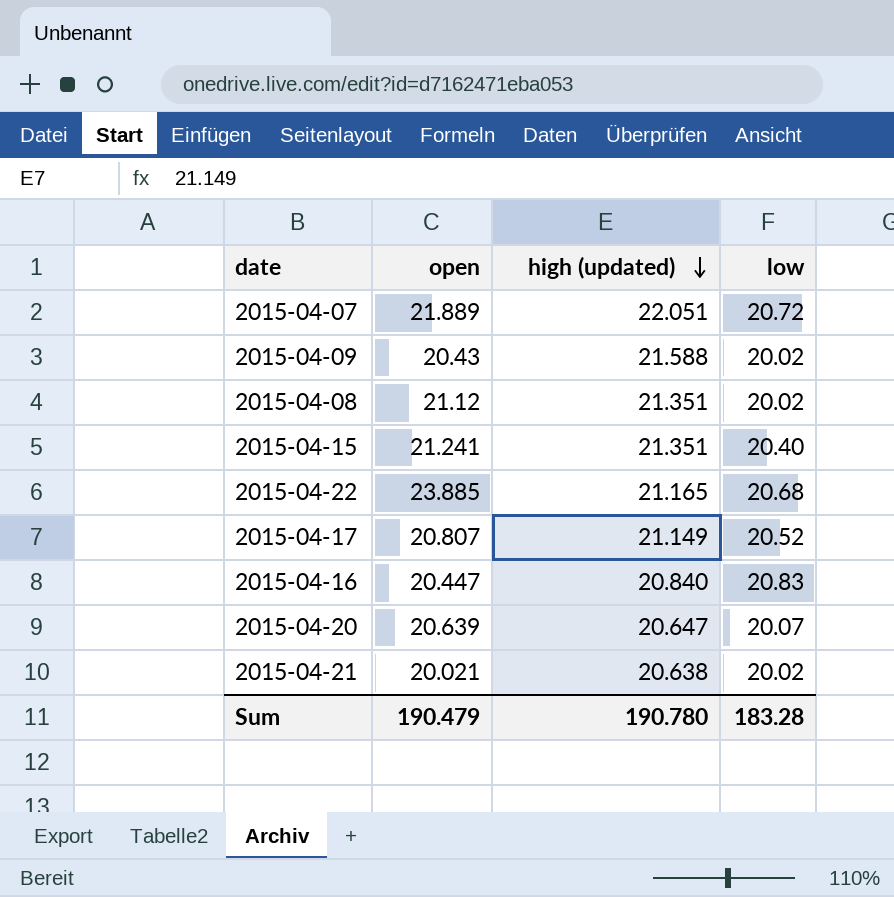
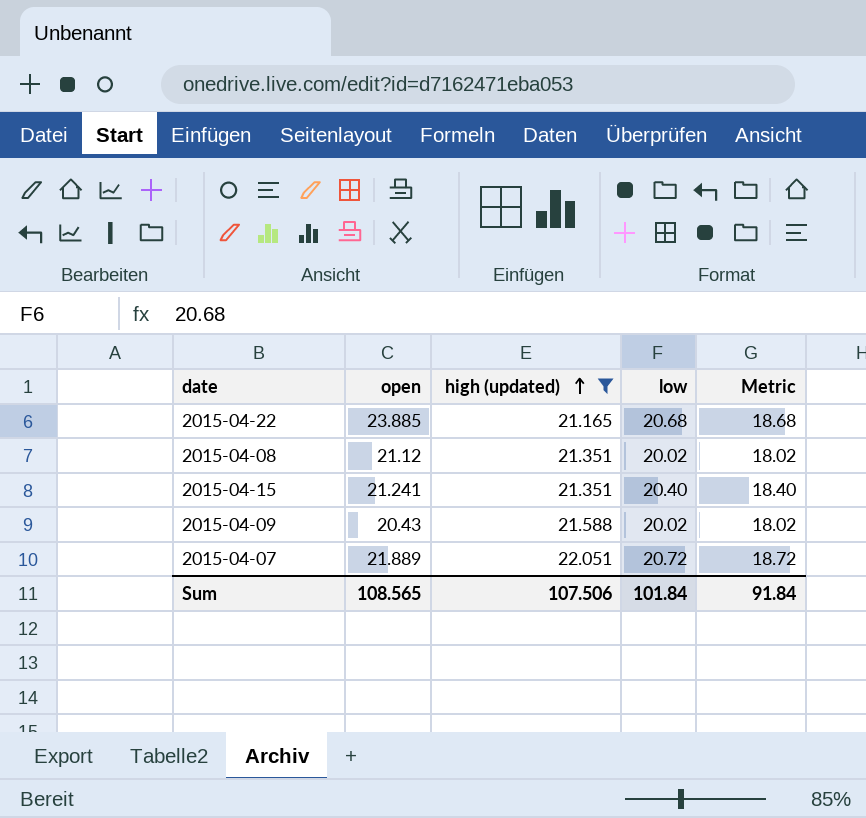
filter: none -> high (updated) >= 21.165
row order: high (updated) descending -> high (updated) ascending
column Metric | formula: none -> [low] - 2
Sum | open: 190.479 -> 108.565
Sum | high (updated): 190.780 -> 107.506
Sum | low: 183.28 -> 101.84

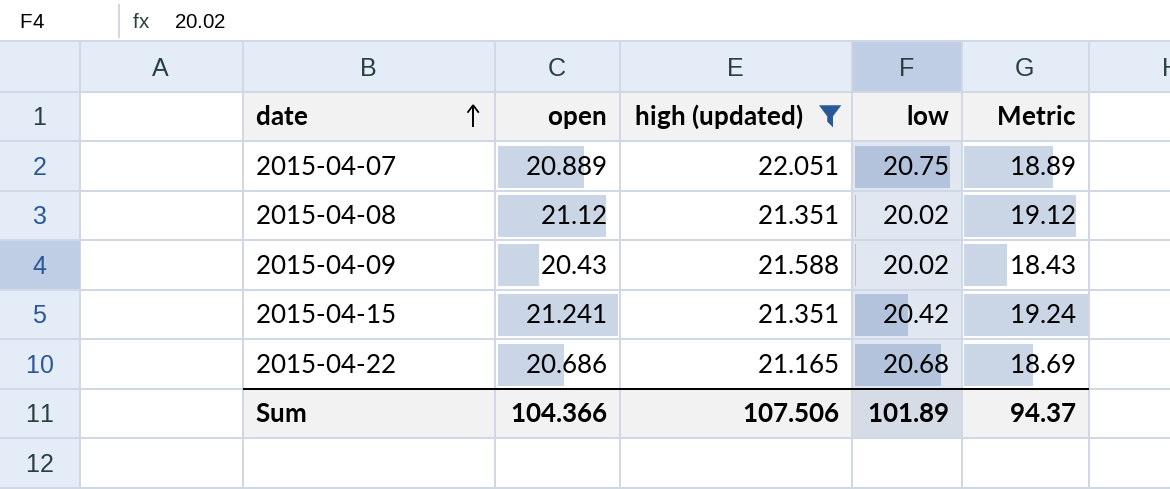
row order: high (updated) ascending -> date ascending
column Metric | formula: [low] - 2 -> [open] - 2
2015-04-07 | open: 21.889 -> 20.889
2015-04-07 | low: 20.72 -> 20.75
2015-04-15 | low: 20.40 -> 20.42
2015-04-22 | open: 23.885 -> 20.686
Sum | open: 108.565 -> 104.366
Sum | low: 101.84 -> 101.89
Sum | Metric: 91.84 -> 94.37

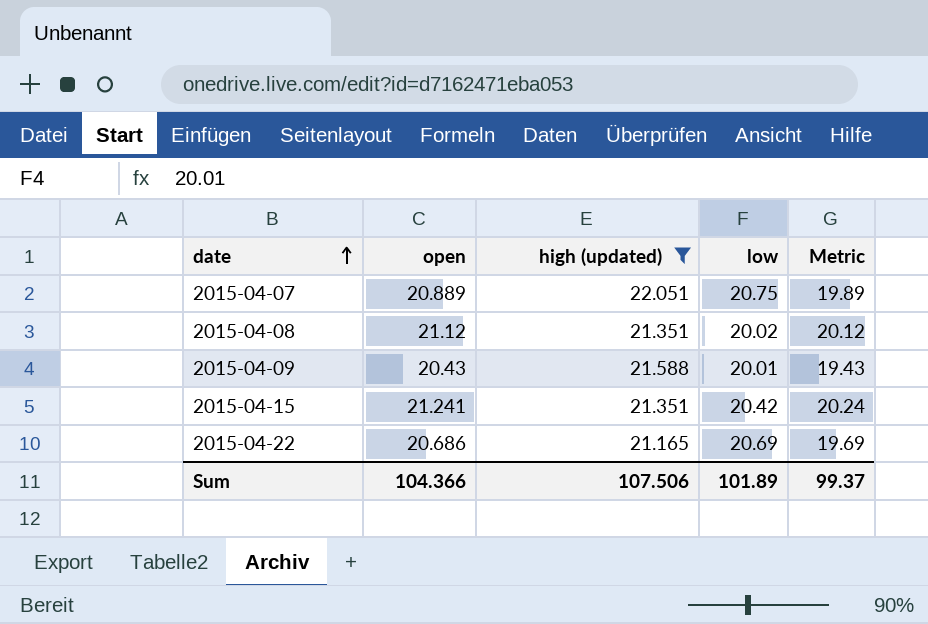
column Metric | formula: [open] - 2 -> [open] - 1
2015-04-09 | low: 20.02 -> 20.01
2015-04-22 | low: 20.68 -> 20.69
Sum | Metric: 94.37 -> 99.37

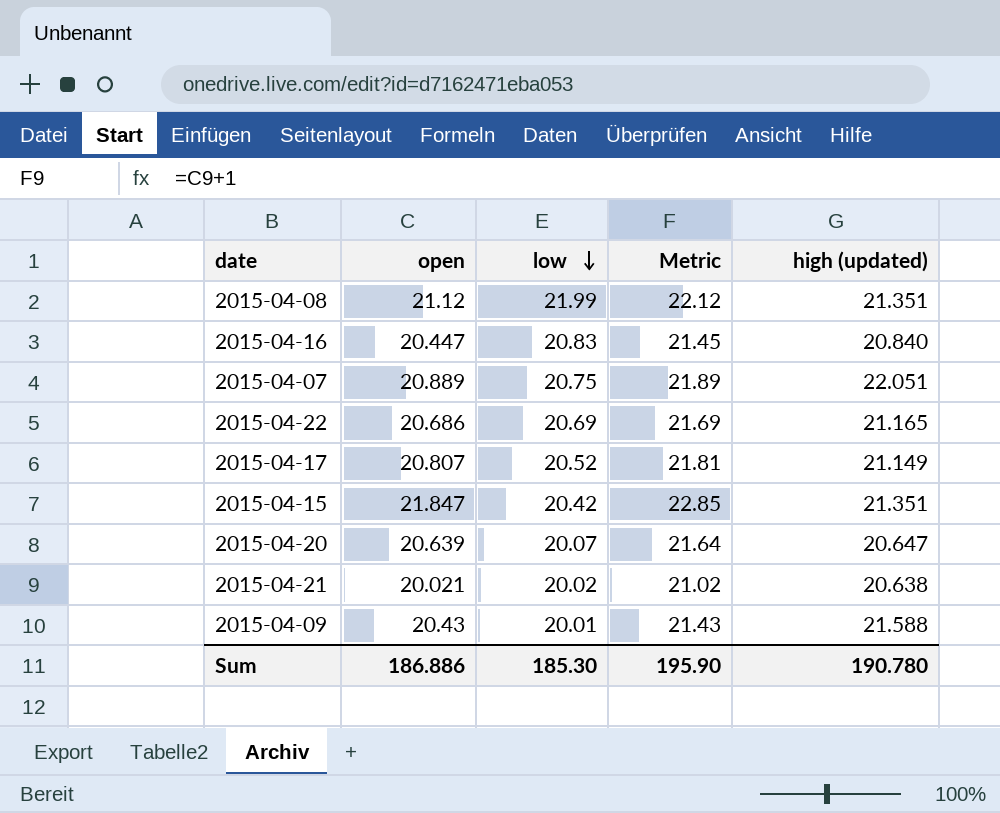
filter: high (updated) >= 21.165 -> none
row order: date ascending -> low descending
column Metric | formula: [open] - 1 -> [open] + 1
column high (updated) | position: 3 -> 5
2015-04-08 | low: 20.02 -> 21.99
2015-04-15 | open: 21.241 -> 21.847
Sum | open: 104.366 -> 186.886
Sum | low: 101.89 -> 185.30
Sum | Metric: 99.37 -> 195.90
Sum | high (updated): 107.506 -> 190.780

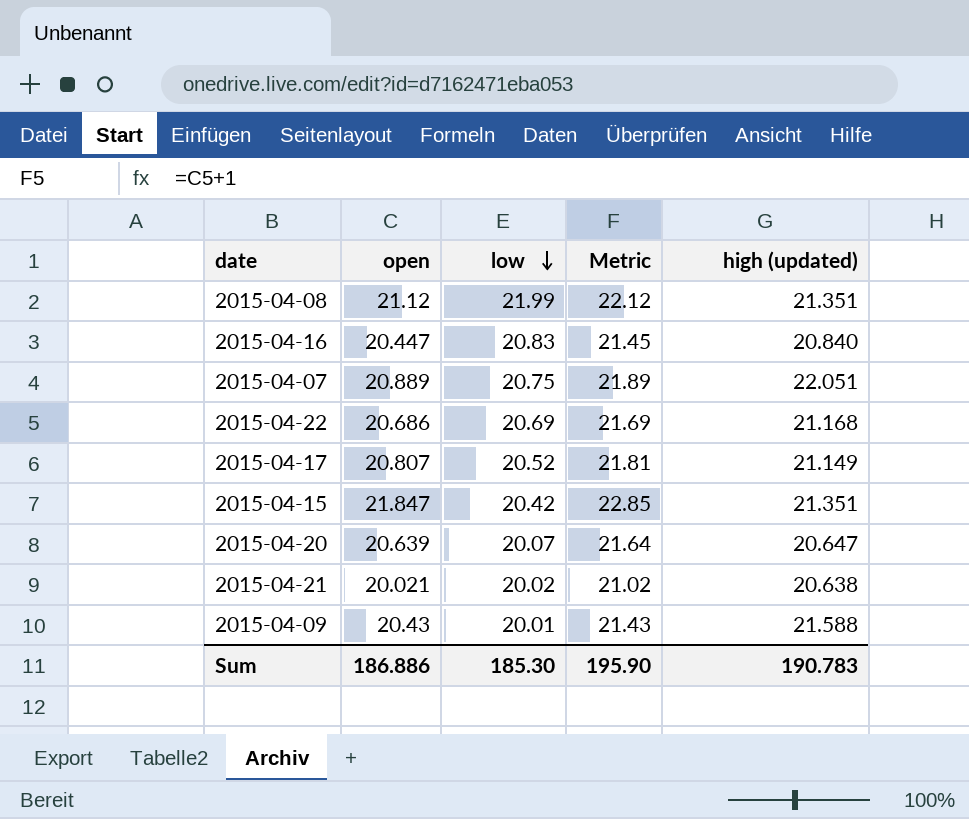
2015-04-22 | high (updated): 21.165 -> 21.168
Sum | high (updated): 190.780 -> 190.783

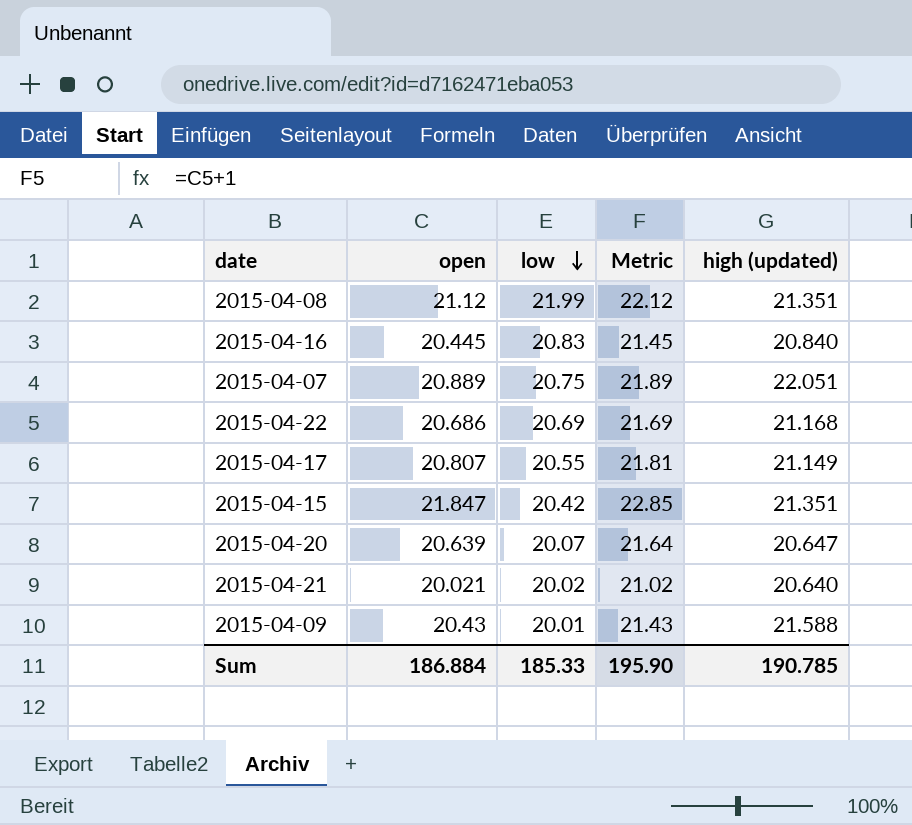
2015-04-16 | open: 20.447 -> 20.445
2015-04-17 | low: 20.52 -> 20.55
2015-04-21 | high (updated): 20.638 -> 20.640
Sum | open: 186.886 -> 186.884
Sum | low: 185.30 -> 185.33
Sum | high (updated): 190.783 -> 190.785

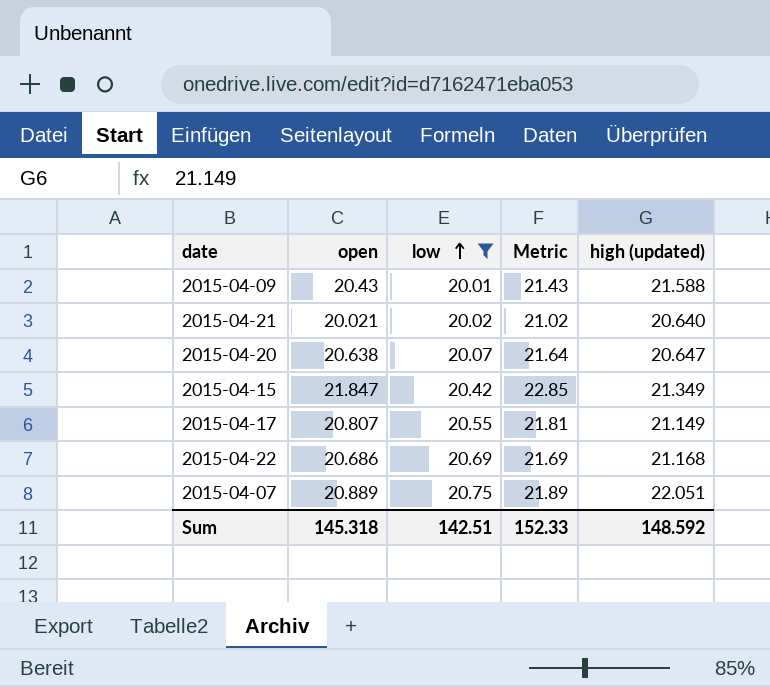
filter: none -> low <= 20.75
row order: low descending -> low ascending
2015-04-20 | open: 20.639 -> 20.638
2015-04-15 | high (updated): 21.351 -> 21.349
Sum | open: 186.884 -> 145.318
Sum | low: 185.33 -> 142.51
Sum | Metric: 195.90 -> 152.33
Sum | high (updated): 190.785 -> 148.592

